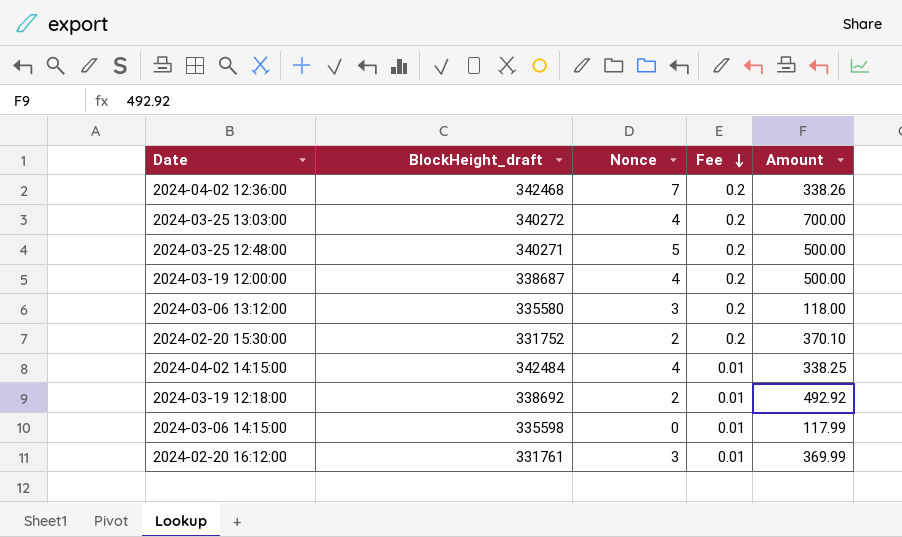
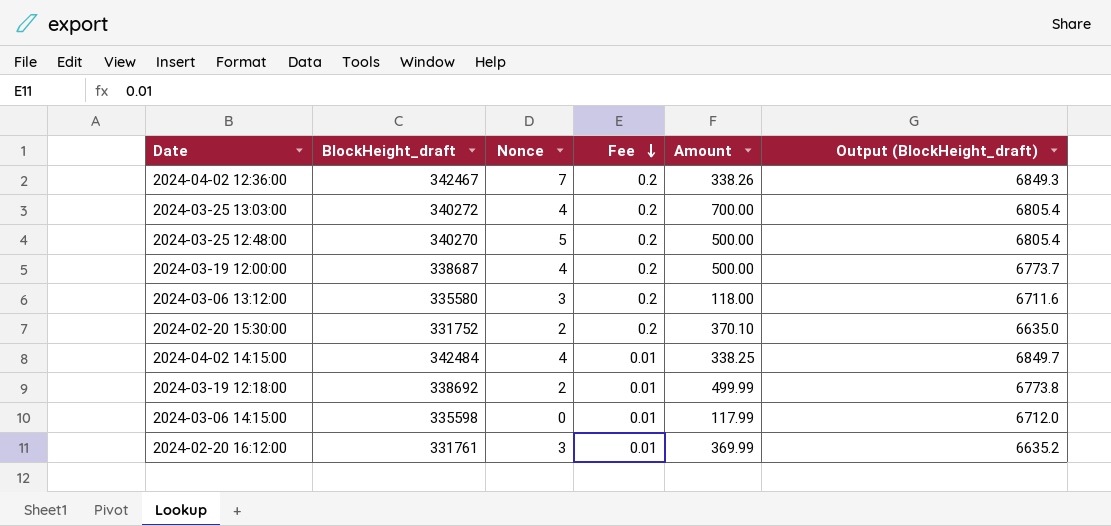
column Output (BlockHeight_draft) | formula: none -> [BlockHeight_draft] * 0.02
2024-04-02 12:36:00 | BlockHeight_draft: 342468 -> 342467
2024-03-25 12:48:00 | BlockHeight_draft: 340271 -> 340270
2024-03-19 12:18:00 | Amount: 492.92 -> 499.99

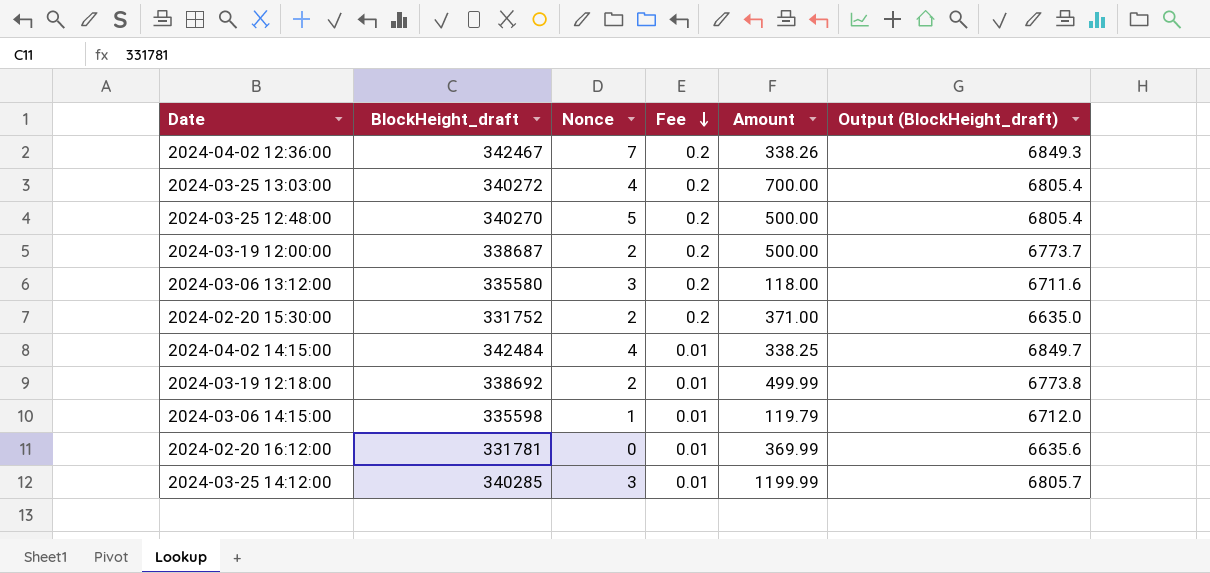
2024-03-19 12:00:00 | Nonce: 4 -> 2
2024-02-20 15:30:00 | Amount: 370.10 -> 371.00
2024-03-06 14:15:00 | Nonce: 0 -> 1
2024-03-06 14:15:00 | Amount: 117.99 -> 119.79
2024-02-20 16:12:00 | BlockHeight_draft: 331761 -> 331781
2024-02-20 16:12:00 | Nonce: 3 -> 0
2024-02-20 16:12:00 | Output (BlockHeight_draft): 6635.2 -> 6635.6
row 2024-03-25 14:12:00: none -> 340285 | 3 | 0.01 | 1199.99 | 6805.7

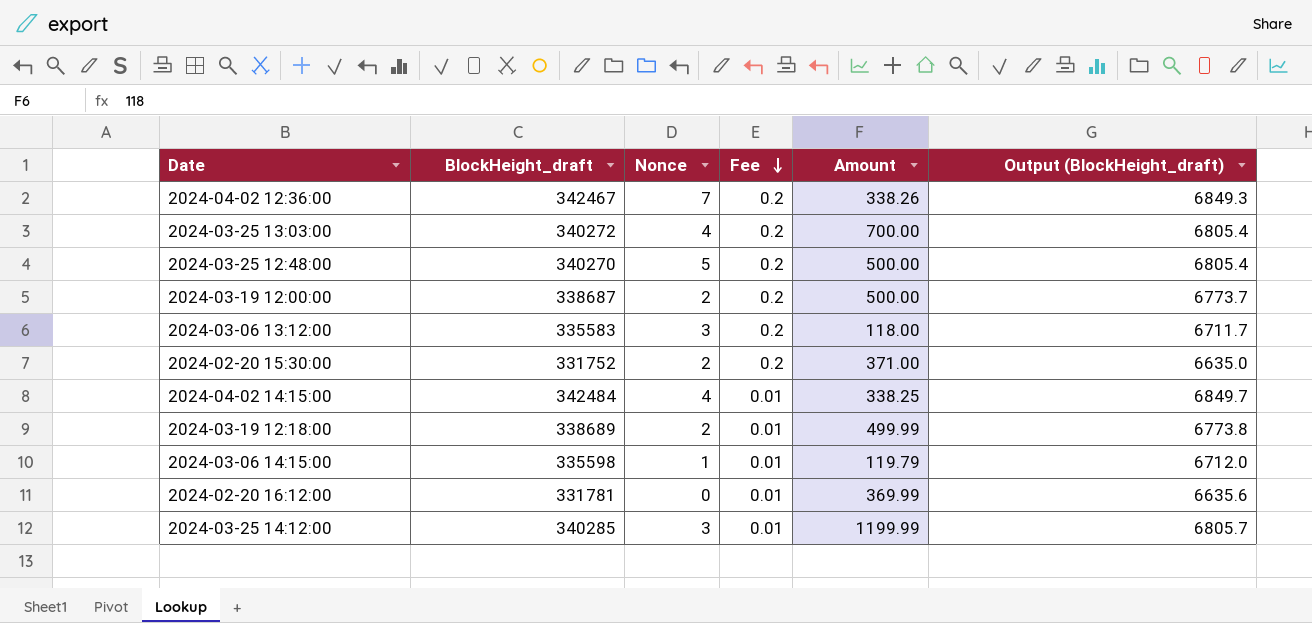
2024-03-06 13:12:00 | BlockHeight_draft: 335580 -> 335583
2024-03-06 13:12:00 | Output (BlockHeight_draft): 6711.6 -> 6711.7
2024-03-19 12:18:00 | BlockHeight_draft: 338692 -> 338689

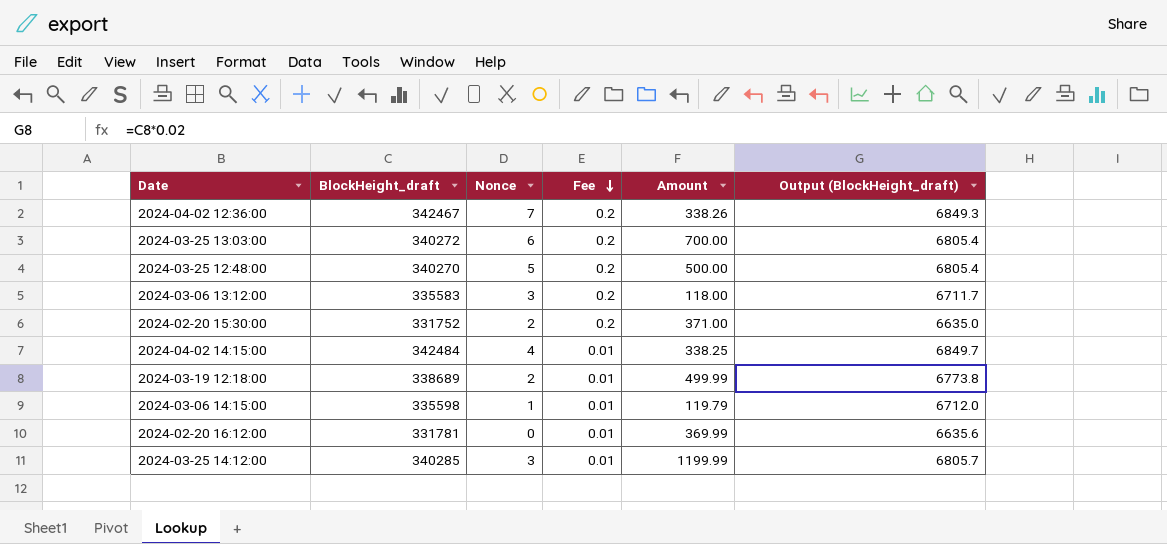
row 2024-03-19 12:00:00: 338687 | 2 | 0.2 | 500.00 | 6773.7 -> none
2024-03-25 13:03:00 | Nonce: 4 -> 6

